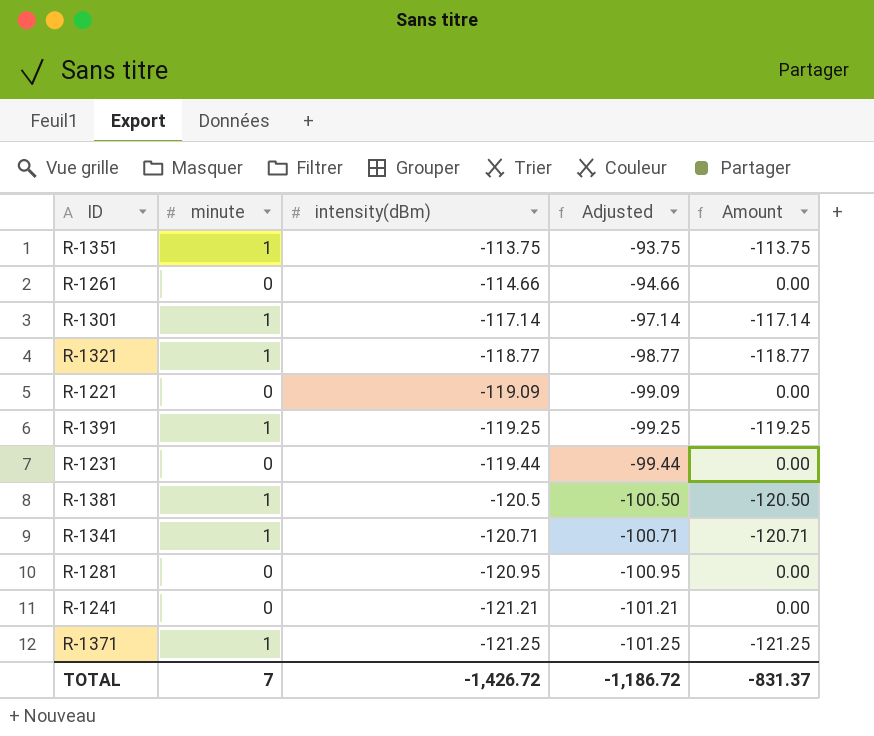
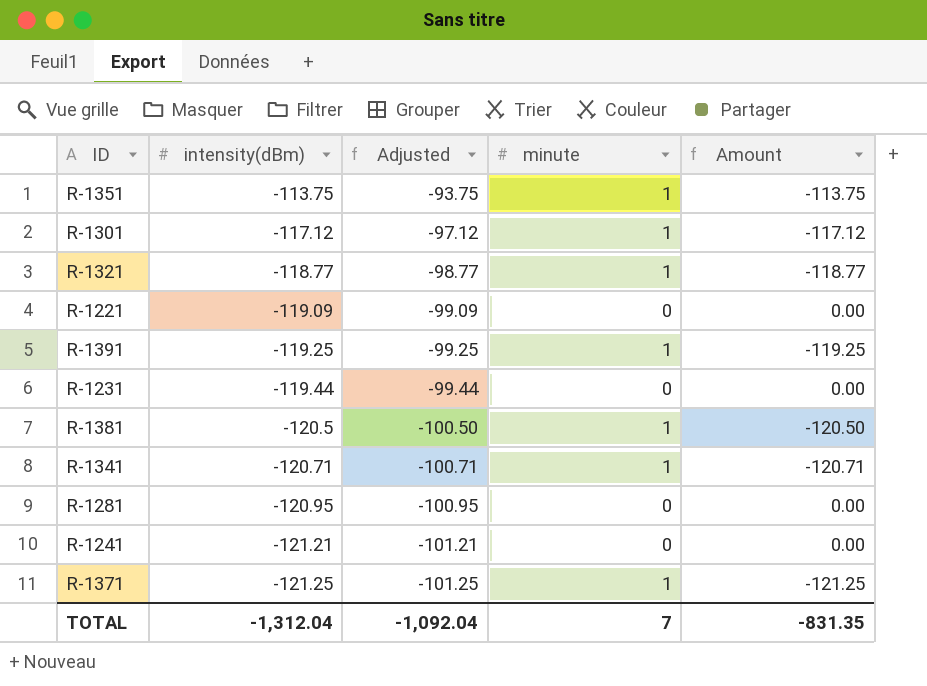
column minute | position: 2 -> 4
row R-1261: 0 | -114.66 | -94.66 | 0.00 -> none
R-1301 | intensity(dBm): -117.14 -> -117.12
R-1301 | Adjusted: -97.14 -> -97.12
R-1301 | Amount: -117.14 -> -117.12
TOTAL | intensity(dBm): -1,426.72 -> -1,312.04
TOTAL | Adjusted: -1,186.72 -> -1,092.04
TOTAL | Amount: -831.37 -> -831.35

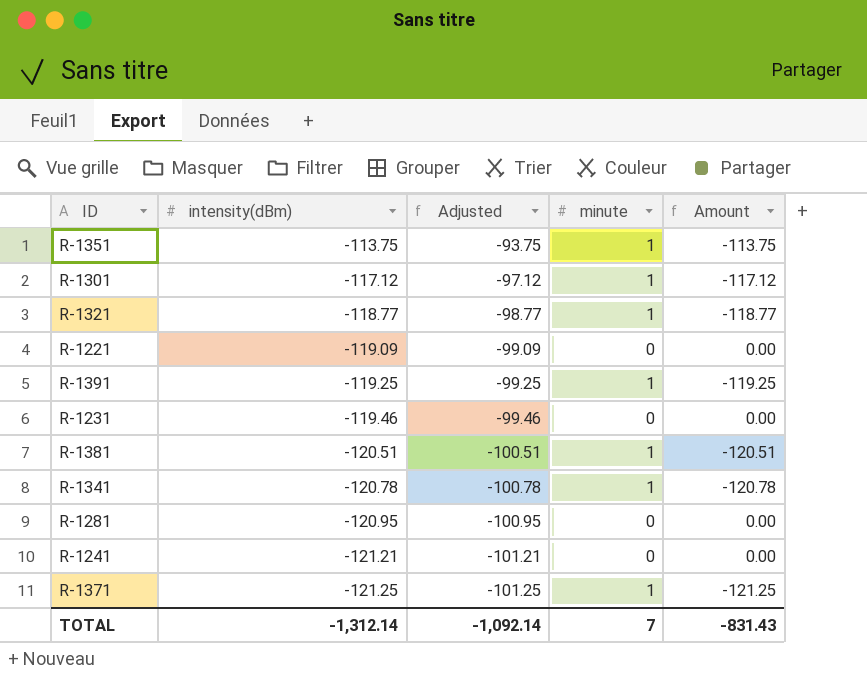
R-1231 | intensity(dBm): -119.44 -> -119.46
R-1231 | Adjusted: -99.44 -> -99.46
R-1381 | intensity(dBm): -120.5 -> -120.51
R-1381 | Adjusted: -100.50 -> -100.51
R-1381 | Amount: -120.50 -> -120.51
R-1341 | intensity(dBm): -120.71 -> -120.78
R-1341 | Adjusted: -100.71 -> -100.78
R-1341 | Amount: -120.71 -> -120.78
TOTAL | intensity(dBm): -1,312.04 -> -1,312.14
TOTAL | Adjusted: -1,092.04 -> -1,092.14
TOTAL | Amount: -831.35 -> -831.43

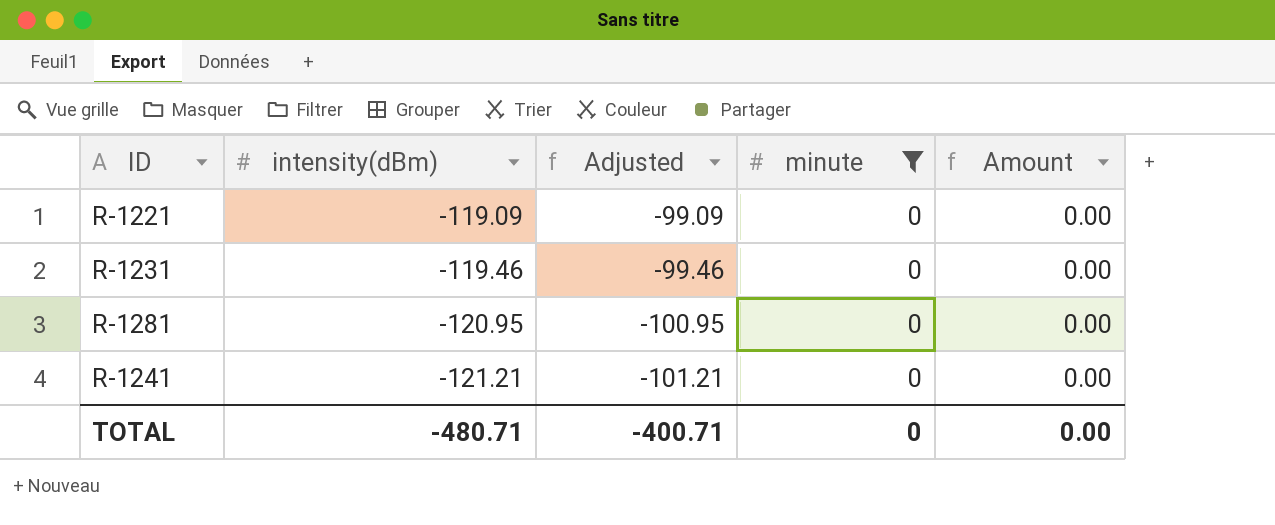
filter: none -> minute = 0
TOTAL | intensity(dBm): -1,312.14 -> -480.71
TOTAL | Adjusted: -1,092.14 -> -400.71
TOTAL | minute: 7 -> 0
TOTAL | Amount: -831.43 -> 0.00

